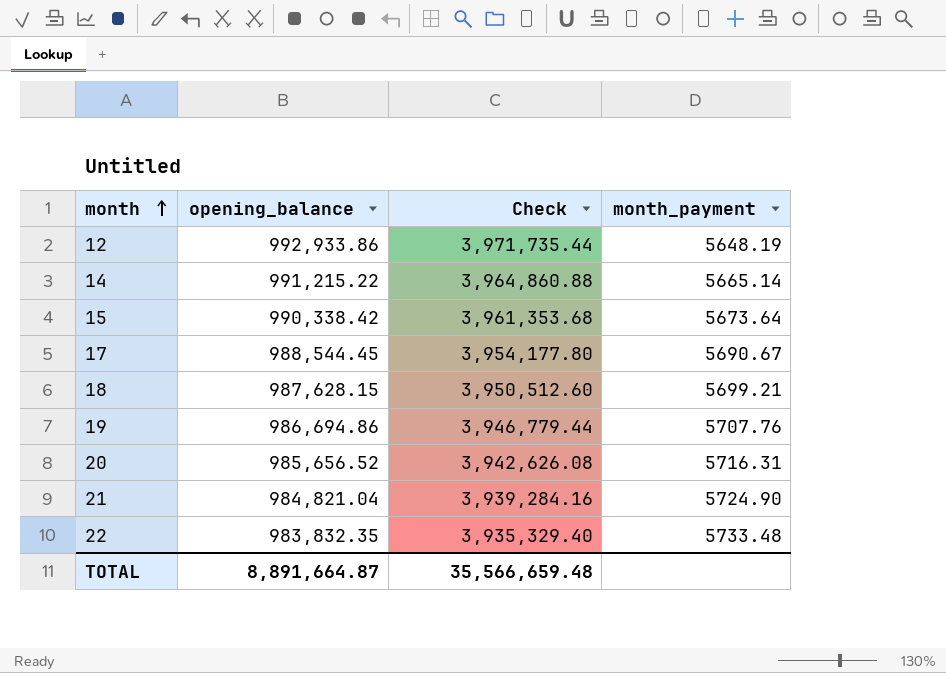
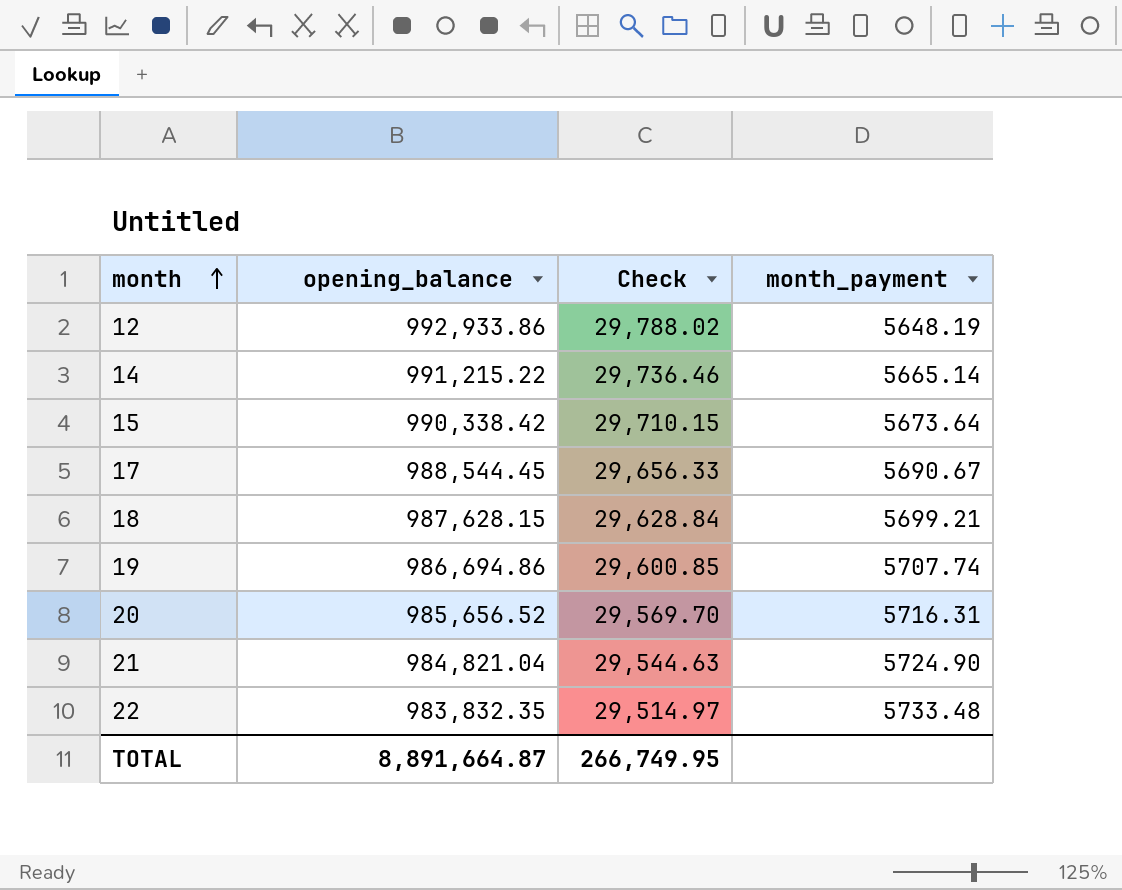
column Check | formula: [opening_balance] * 4 -> [opening_balance] * 0.03
19 | month_payment: 5707.76 -> 5707.74
TOTAL | Check: 35,566,659.48 -> 266,749.95

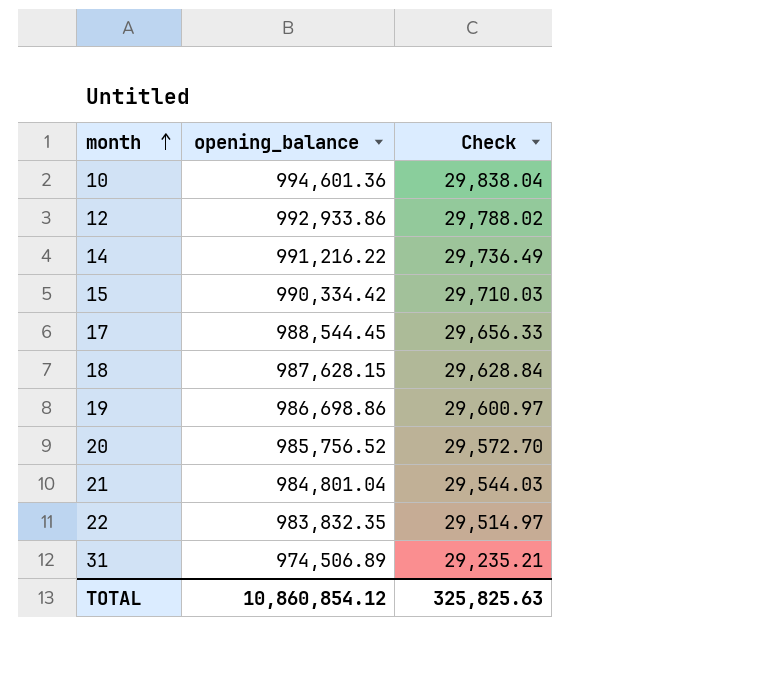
column month_payment | position: 4 -> none
row 10: none -> 994,601.36 | 29,838.04
14 | opening_balance: 991,215.22 -> 991,216.22
14 | Check: 29,736.46 -> 29,736.49
15 | opening_balance: 990,338.42 -> 990,334.42
15 | Check: 29,710.15 -> 29,710.03
19 | opening_balance: 986,694.86 -> 986,698.86
19 | Check: 29,600.85 -> 29,600.97
20 | opening_balance: 985,656.52 -> 985,756.52
20 | Check: 29,569.70 -> 29,572.70
21 | opening_balance: 984,821.04 -> 984,801.04
21 | Check: 29,544.63 -> 29,544.03
row 31: none -> 974,506.89 | 29,235.21
TOTAL | opening_balance: 8,891,664.87 -> 10,860,854.12
TOTAL | Check: 266,749.95 -> 325,825.63

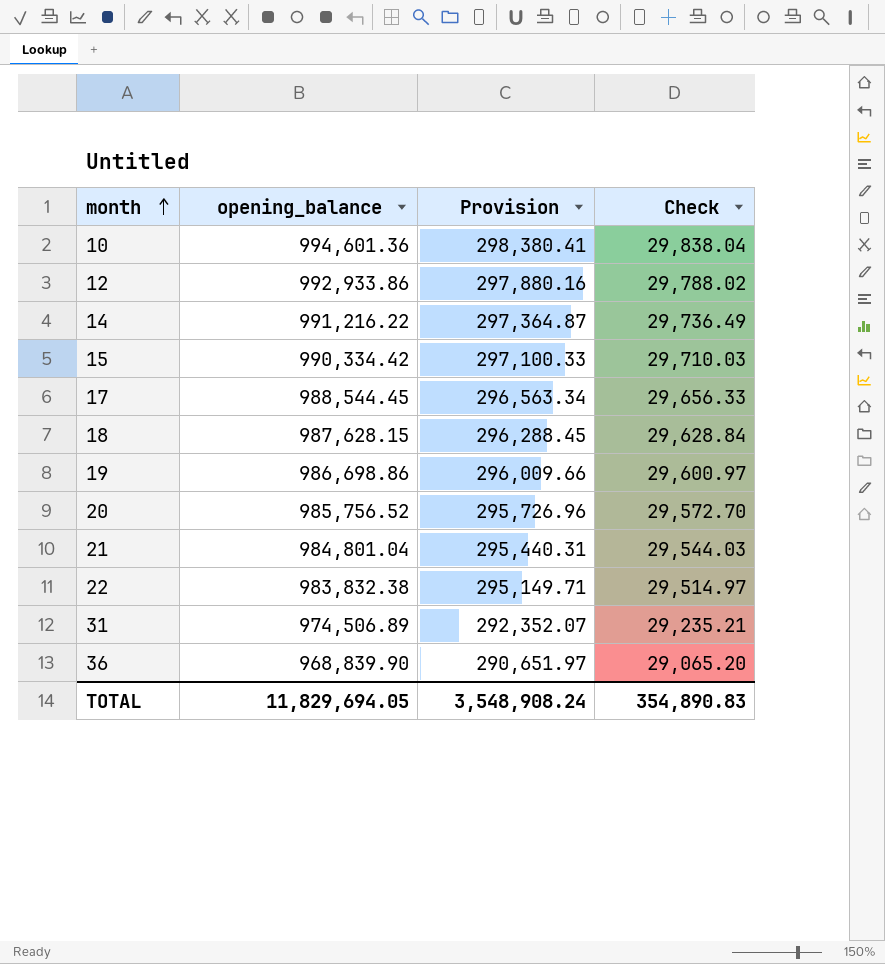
column Provision | formula: none -> [opening_balance] * 0.3
22 | opening_balance: 983,832.35 -> 983,832.38
row 36: none -> 968,839.90 | 290,651.97 | 29,065.20
TOTAL | opening_balance: 10,860,854.12 -> 11,829,694.05
TOTAL | Check: 325,825.63 -> 354,890.83

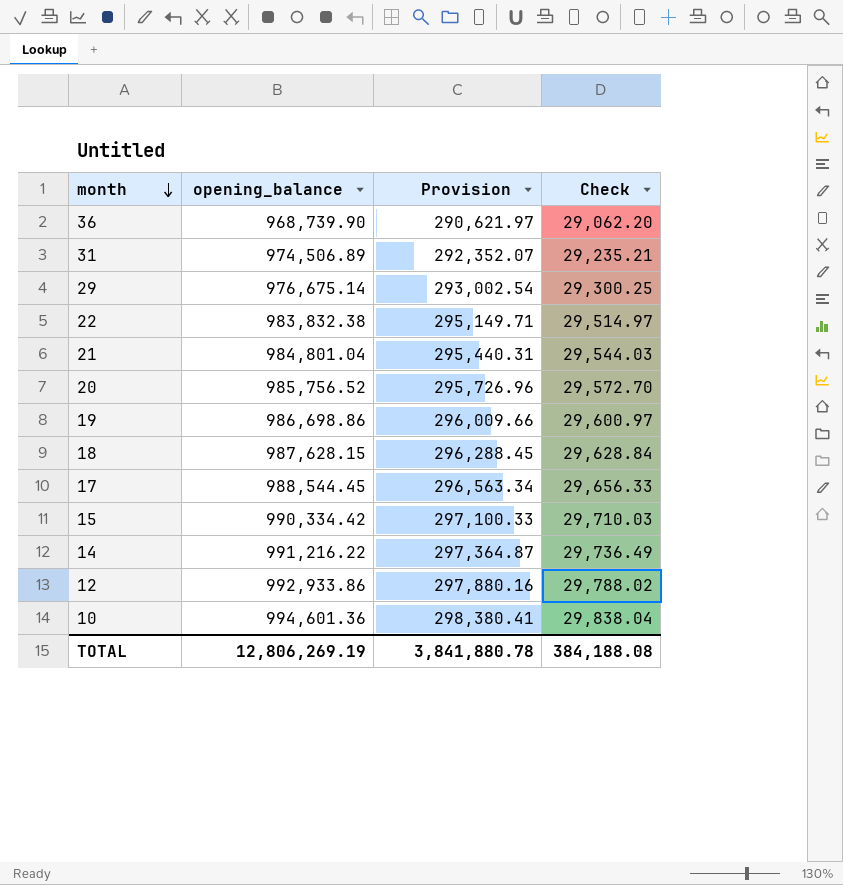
row order: month ascending -> month descending
36 | opening_balance: 968,839.90 -> 968,739.90
36 | Provision: 290,651.97 -> 290,621.97
36 | Check: 29,065.20 -> 29,062.20
row 29: none -> 976,675.14 | 293,002.54 | 29,300.25
TOTAL | opening_balance: 11,829,694.05 -> 12,806,269.19
TOTAL | Provision: 3,548,908.24 -> 3,841,880.78
TOTAL | Check: 354,890.83 -> 384,188.08

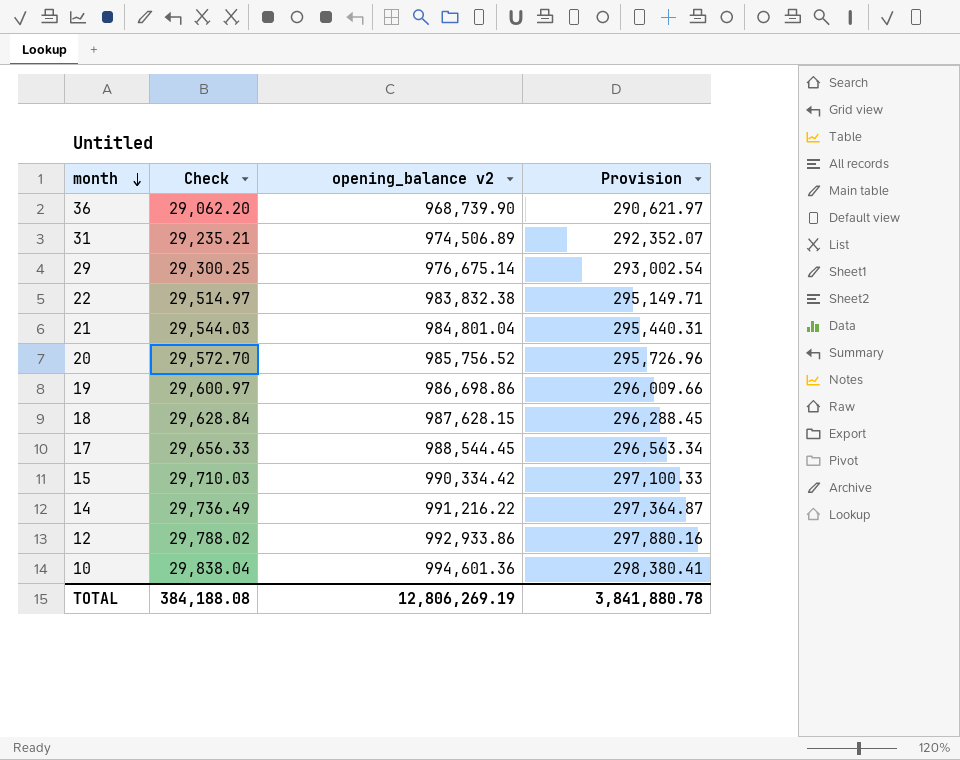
column Check | position: 4 -> 2
column name: opening_balance -> opening_balance v2

